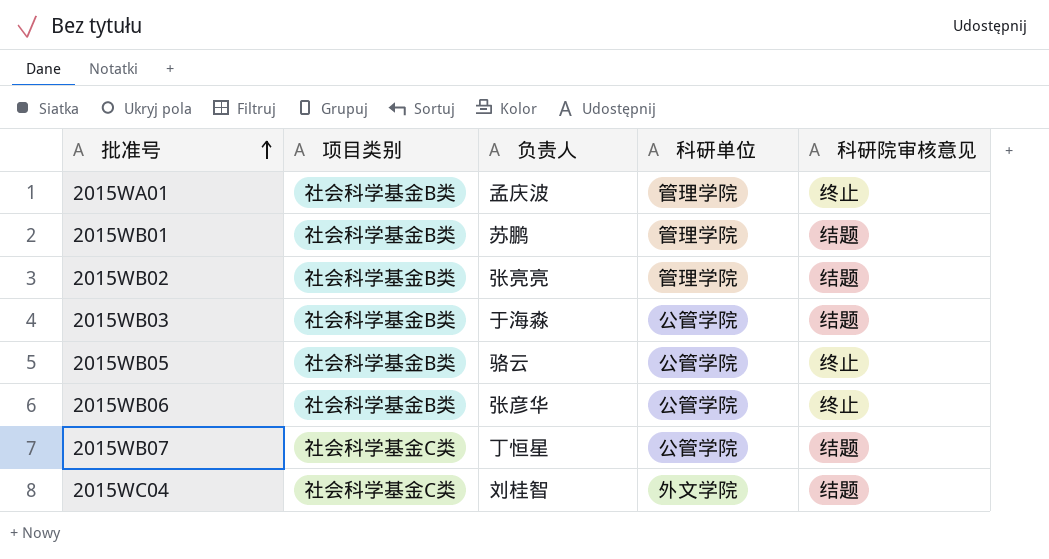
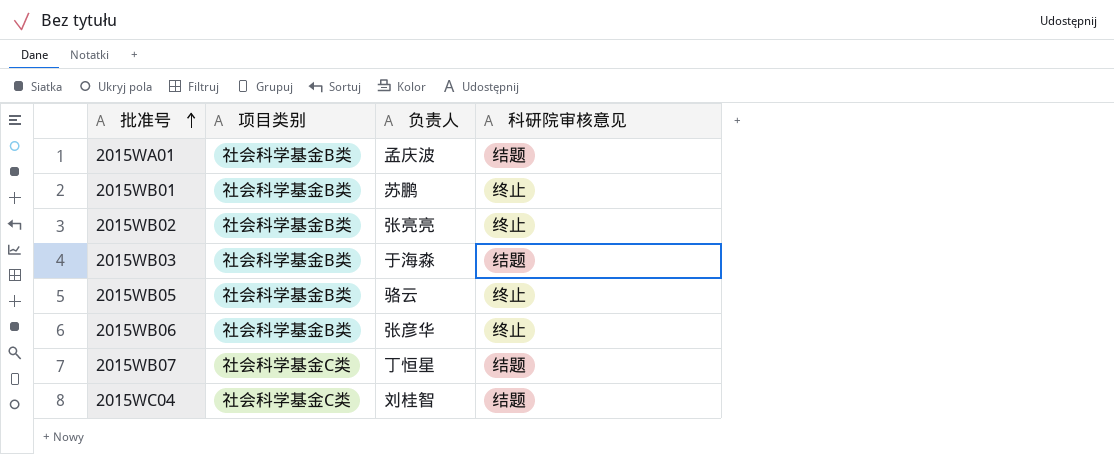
column 科研单位 | position: 4 -> none
2015WA01 | 科研院审核意见: 终止 -> 结题
2015WB01 | 科研院审核意见: 结题 -> 终止
2015WB02 | 科研院审核意见: 结题 -> 终止

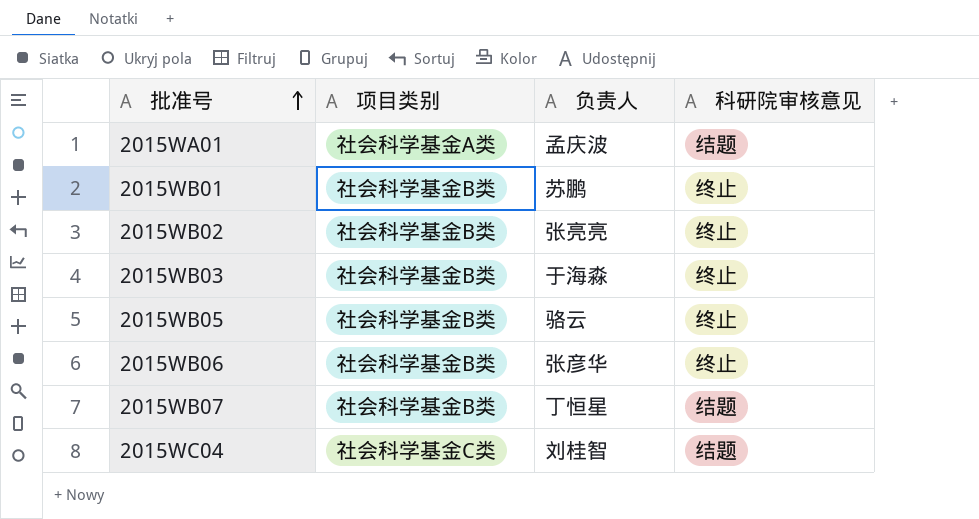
2015WA01 | 项目类别: 社会科学基金B类 -> 社会科学基金A类
2015WB03 | 科研院审核意见: 结题 -> 终止
2015WB07 | 项目类别: 社会科学基金C类 -> 社会科学基金B类

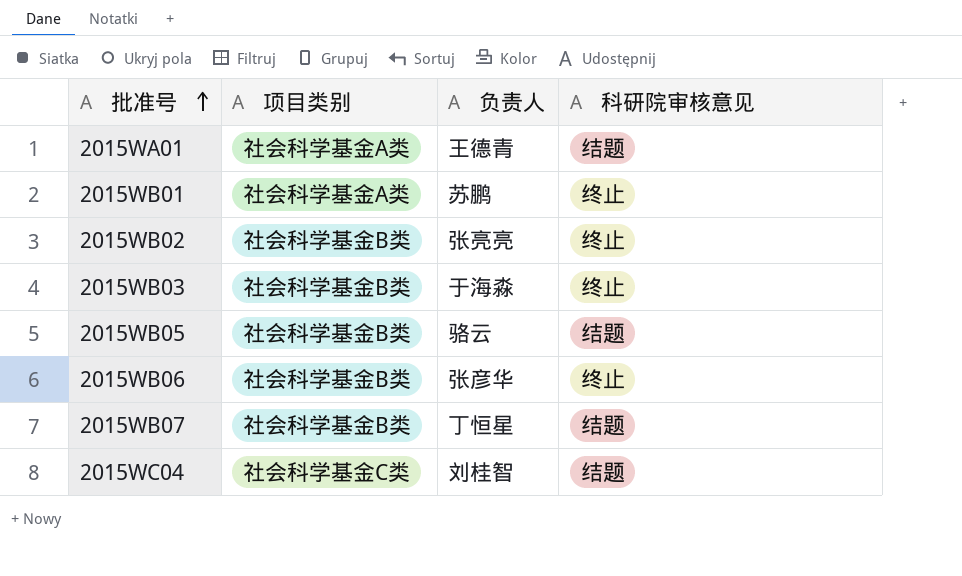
2015WA01 | 负责人: 孟庆波 -> 王德青
2015WB01 | 项目类别: 社会科学基金B类 -> 社会科学基金A类
2015WB05 | 科研院审核意见: 终止 -> 结题

